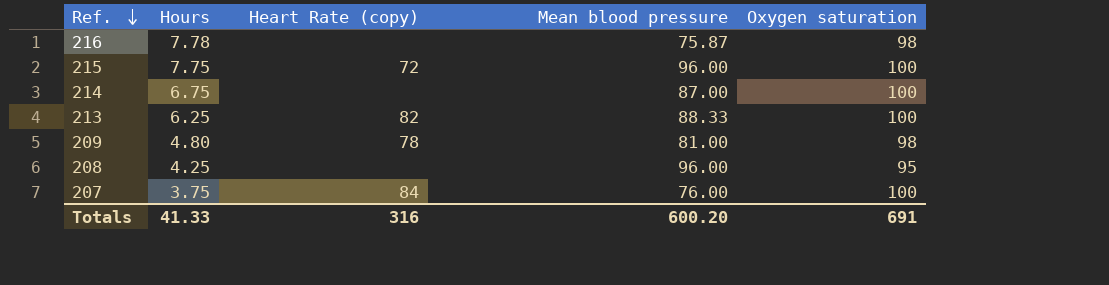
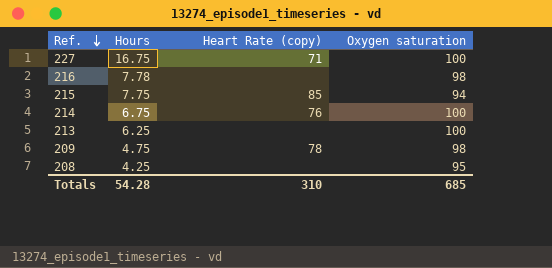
column Mean blood pressure | position: 4 -> none
row 207: 3.75 | 84 | 76.00 | 100 -> none
row 227: none -> 16.75 | 71 | 100
215 | Heart Rate (copy): 72 -> 85
215 | Oxygen saturation: 100 -> 94
214 | Heart Rate (copy): none -> 76
213 | Heart Rate (copy): 82 -> none
209 | Hours: 4.80 -> 4.75
Totals | Hours: 41.33 -> 54.28
Totals | Heart Rate (copy): 316 -> 310
Totals | Oxygen saturation: 691 -> 685

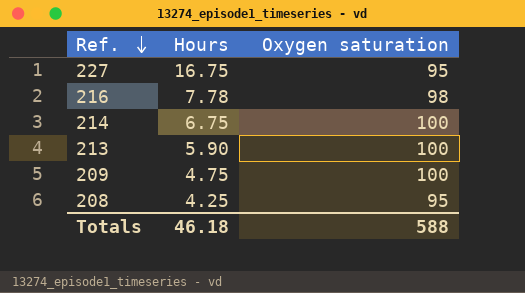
column Heart Rate (copy) | position: 3 -> none
row 215: 7.75 | 85 | 94 -> none
227 | Oxygen saturation: 100 -> 95
213 | Hours: 6.25 -> 5.90
209 | Oxygen saturation: 98 -> 100
Totals | Hours: 54.28 -> 46.18
Totals | Oxygen saturation: 685 -> 588

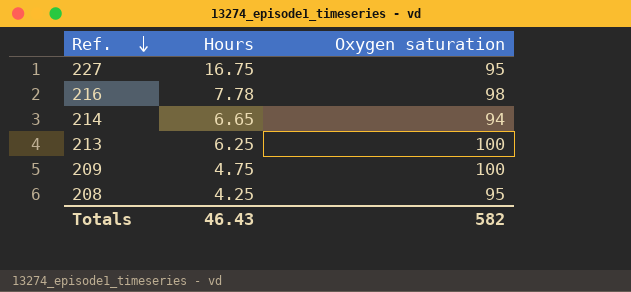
214 | Hours: 6.75 -> 6.65
214 | Oxygen saturation: 100 -> 94
213 | Hours: 5.90 -> 6.25
Totals | Hours: 46.18 -> 46.43
Totals | Oxygen saturation: 588 -> 582

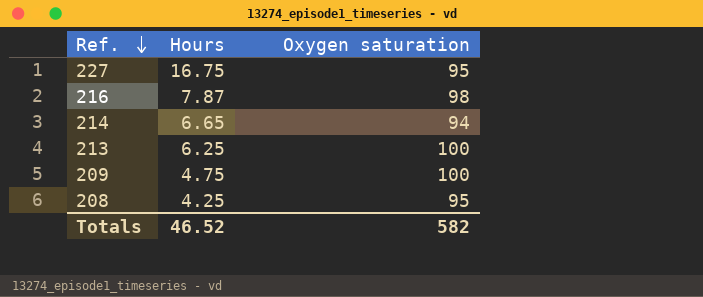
216 | Hours: 7.78 -> 7.87
Totals | Hours: 46.43 -> 46.52

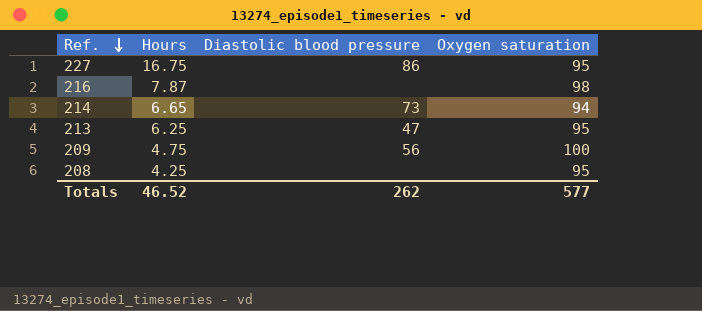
column Diastolic blood pressure | position: none -> 3
213 | Oxygen saturation: 100 -> 95
Totals | Oxygen saturation: 582 -> 577

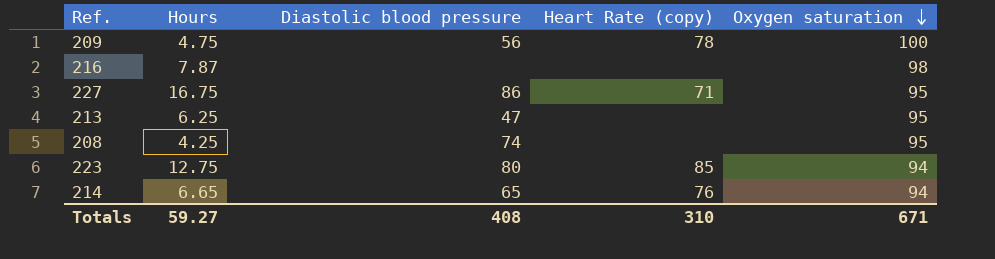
row order: Ref. descending -> Oxygen saturation descending
column Heart Rate (copy) | position: none -> 4
208 | Diastolic blood pressure: none -> 74
row 223: none -> 12.75 | 80 | 85 | 94
214 | Diastolic blood pressure: 73 -> 65
Totals | Hours: 46.52 -> 59.27
Totals | Diastolic blood pressure: 262 -> 408
Totals | Oxygen saturation: 577 -> 671

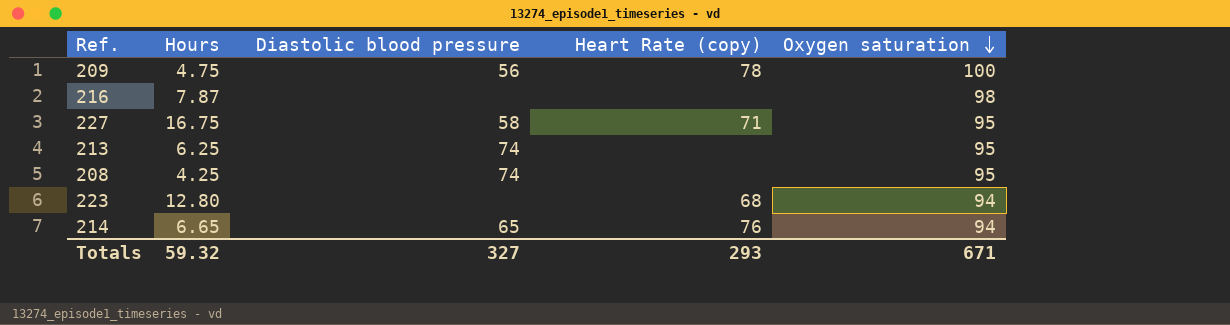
227 | Diastolic blood pressure: 86 -> 58
213 | Diastolic blood pressure: 47 -> 74
223 | Hours: 12.75 -> 12.80
223 | Diastolic blood pressure: 80 -> none
223 | Heart Rate (copy): 85 -> 68
Totals | Hours: 59.27 -> 59.32
Totals | Diastolic blood pressure: 408 -> 327
Totals | Heart Rate (copy): 310 -> 293

